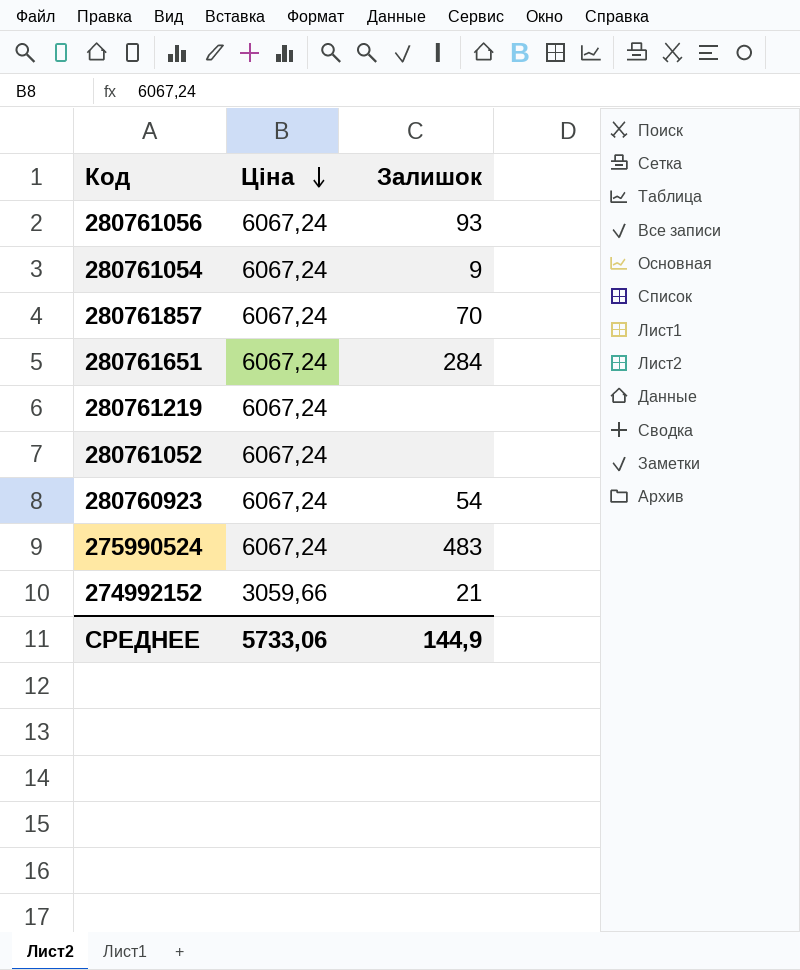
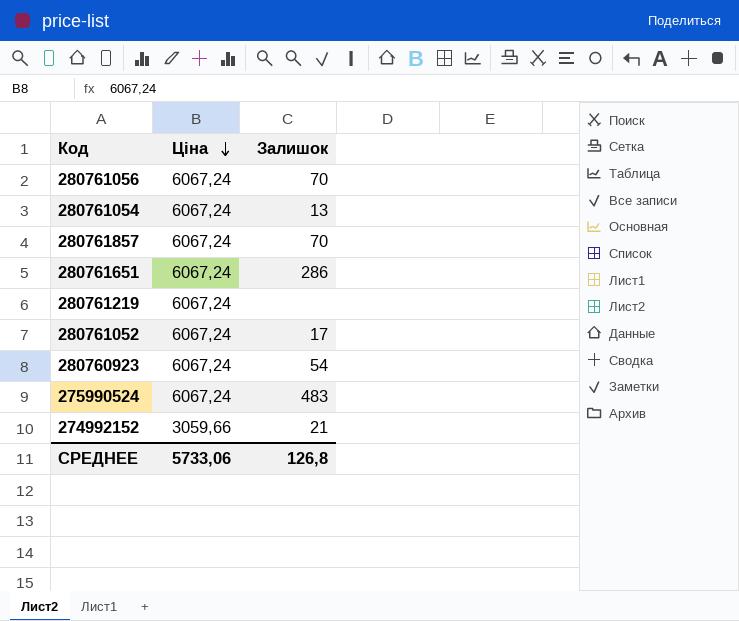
280761056 | Залишок: 93 -> 70
280761054 | Залишок: 9 -> 13
280761651 | Залишок: 284 -> 286
280761052 | Залишок: none -> 17
СРЕДНЕЕ | Залишок: 144,9 -> 126,8

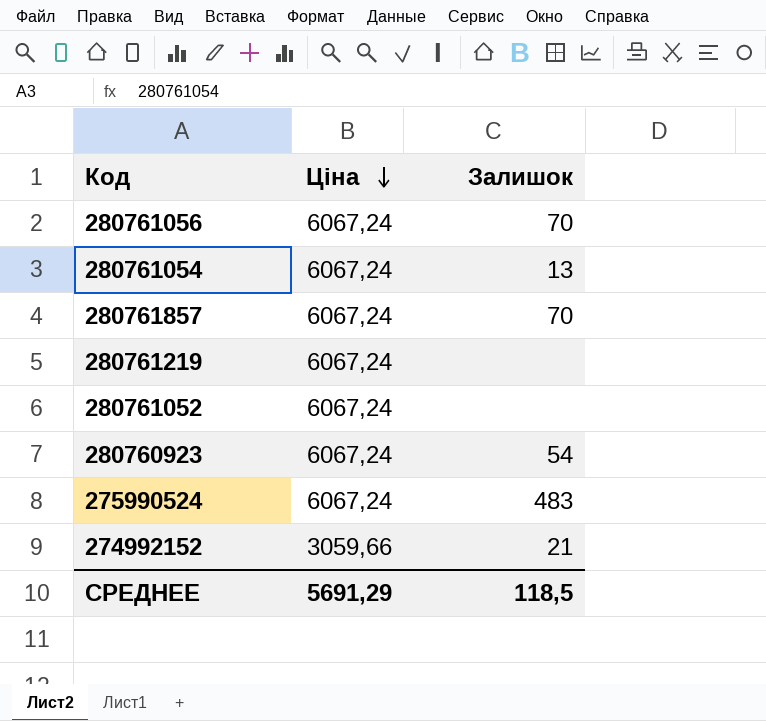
row 280761651: 6067,24 | 286 -> none
280761052 | Залишок: 17 -> none
СРЕДНЕЕ | Ціна: 5733,06 -> 5691,29
СРЕДНЕЕ | Залишок: 126,8 -> 118,5

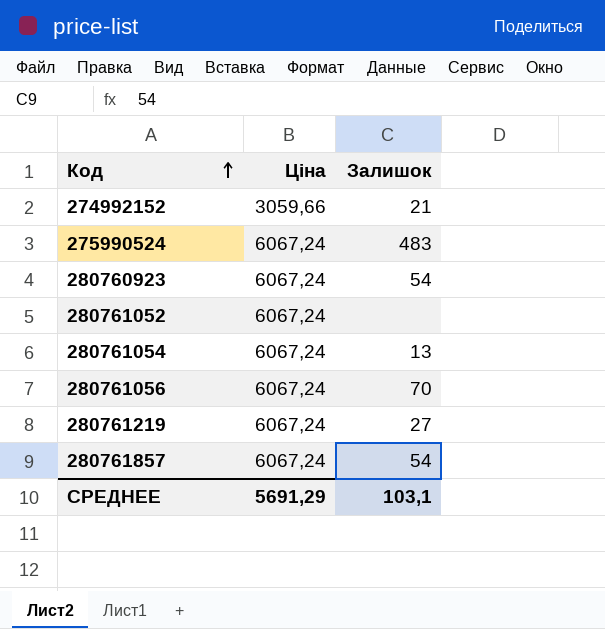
row order: Ціна descending -> Код ascending
280761219 | Залишок: none -> 27
280761857 | Залишок: 70 -> 54
СРЕДНЕЕ | Залишок: 118,5 -> 103,1

